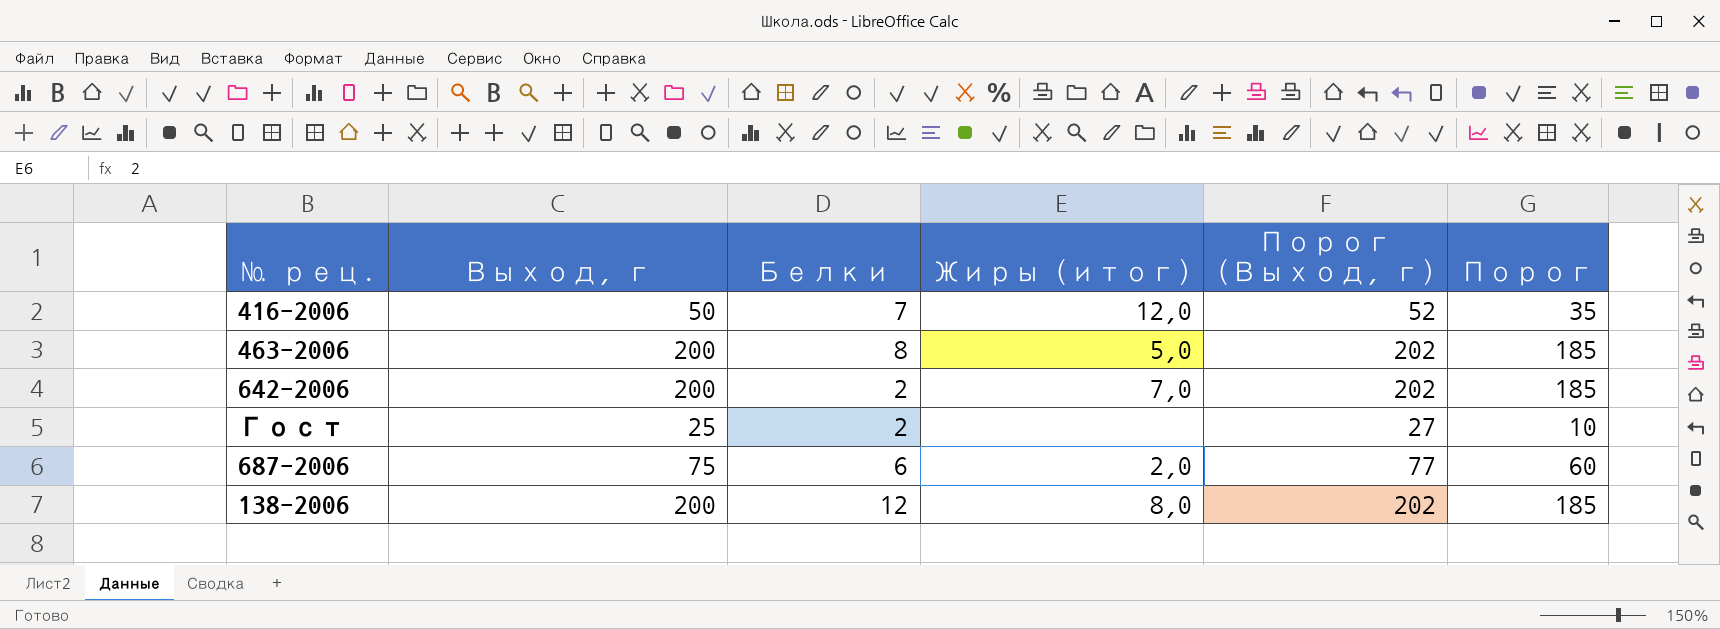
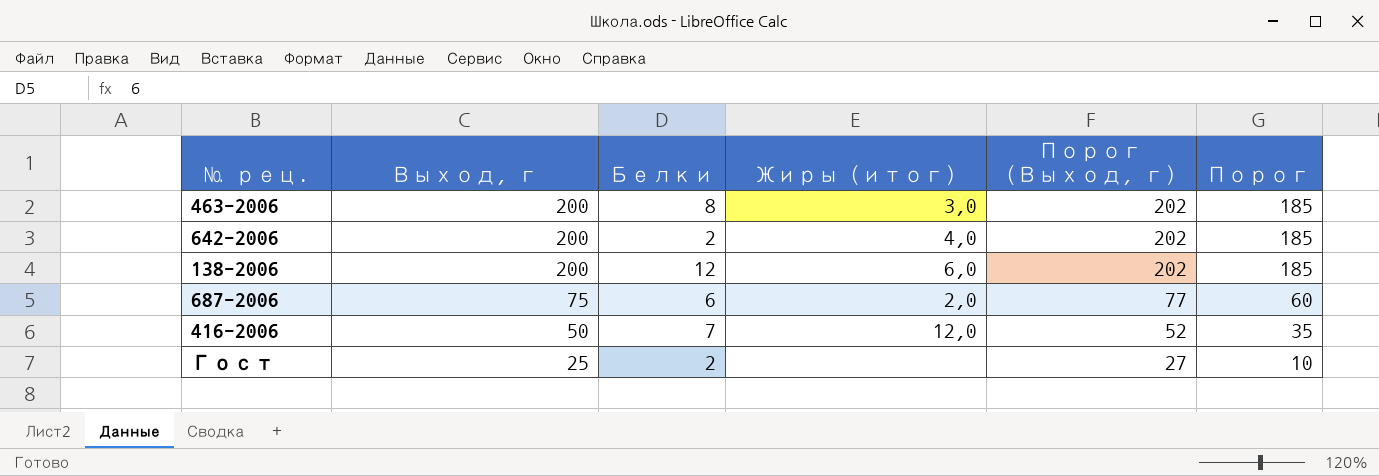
row order: none -> Выход, г descending
463-2006 | Жиры (итог): 5,0 -> 3,0
642-2006 | Жиры (итог): 7,0 -> 4,0
138-2006 | Жиры (итог): 8,0 -> 6,0

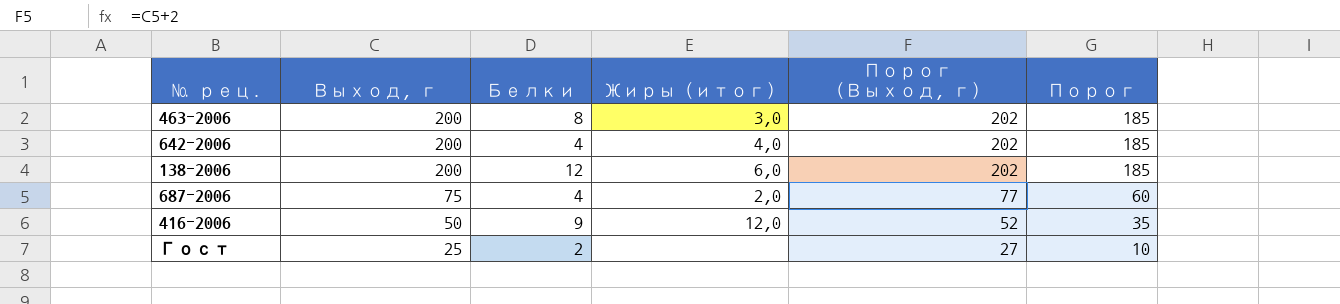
642-2006 | Белки: 2 -> 4
687-2006 | Белки: 6 -> 4
416-2006 | Белки: 7 -> 9

